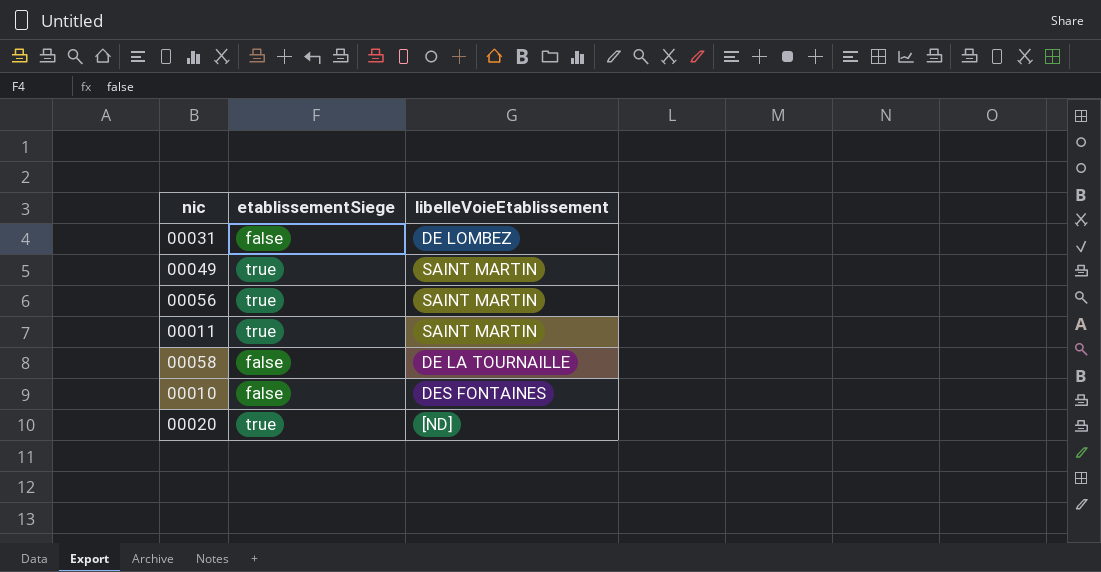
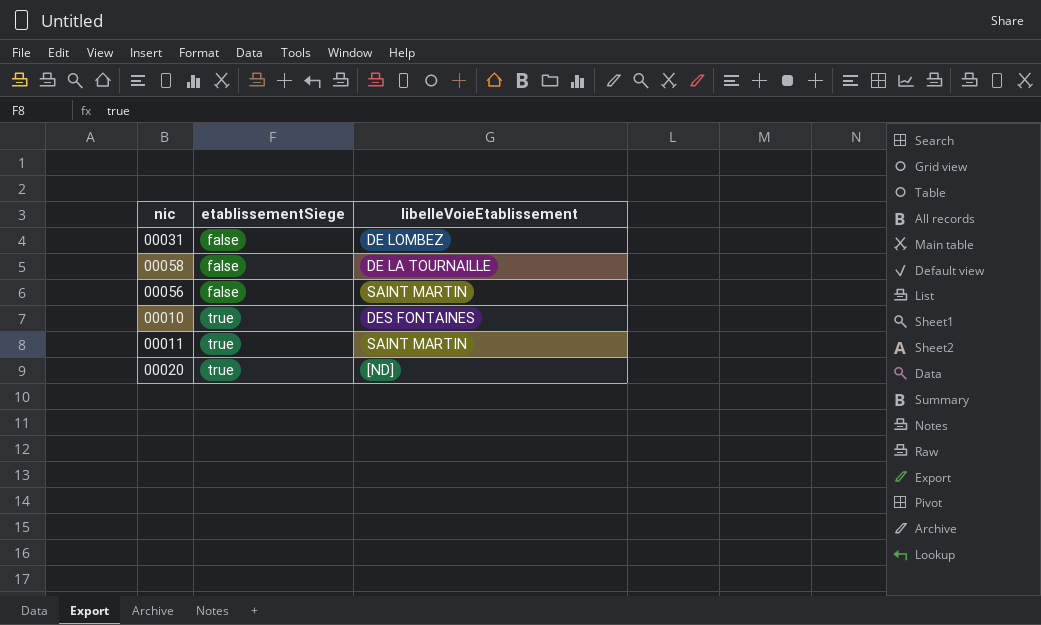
row order: none -> etablissementSiege ascending
row 00049: true | SAINT MARTIN -> none
00056 | etablissementSiege: true -> false
00010 | etablissementSiege: false -> true

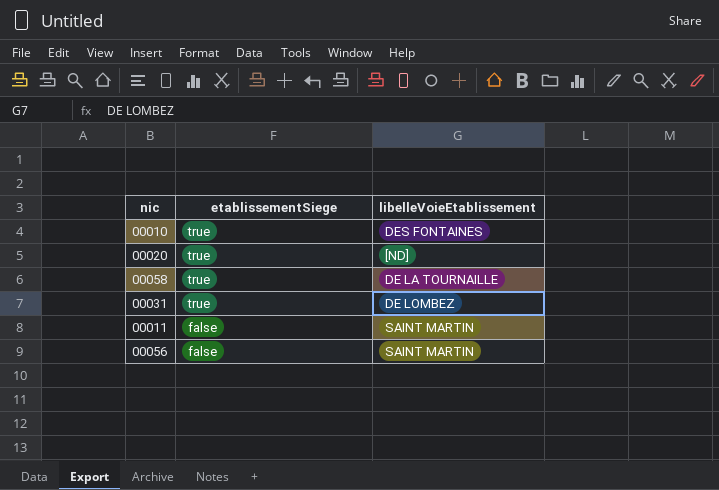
row order: etablissementSiege ascending -> etablissementSiege descending
00058 | etablissementSiege: false -> true
00031 | etablissementSiege: false -> true
00011 | etablissementSiege: true -> false

